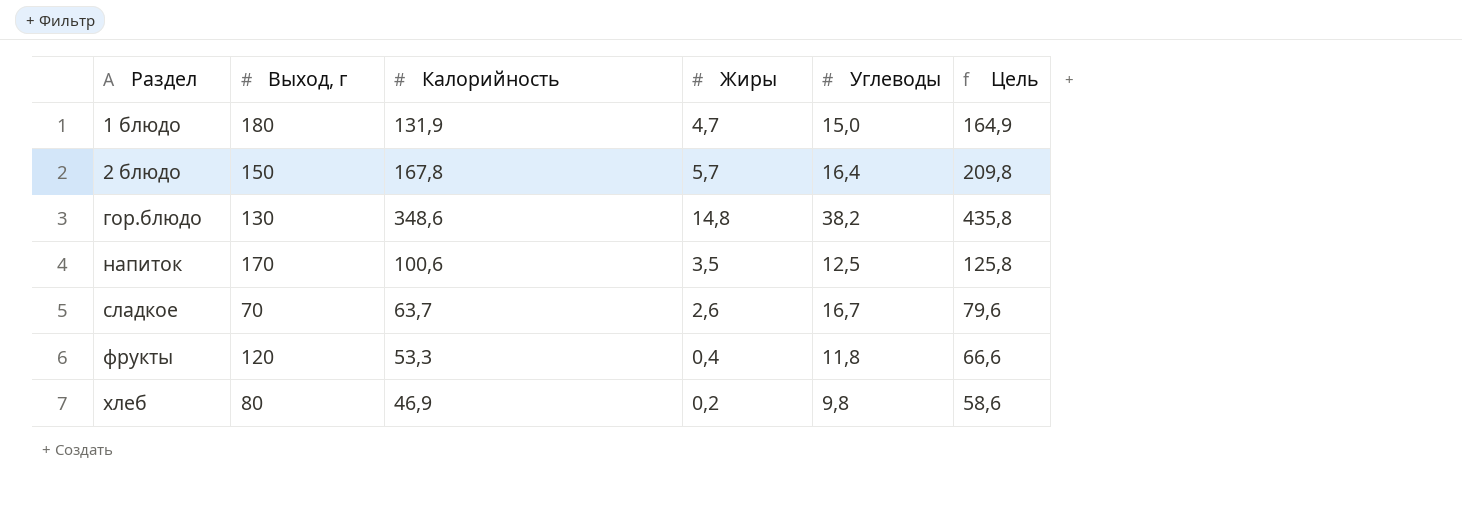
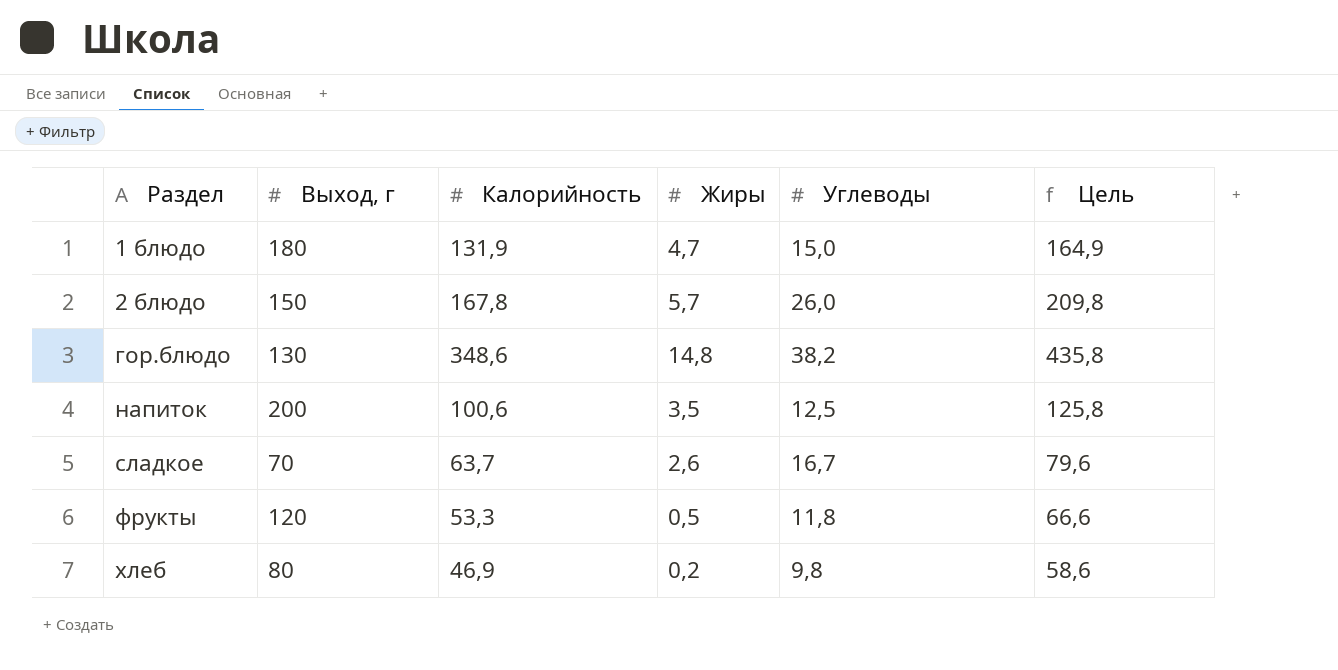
2 блюдо | Углеводы: 16,4 -> 26,0
напиток | Выход, г: 170 -> 200
фрукты | Жиры: 0,4 -> 0,5

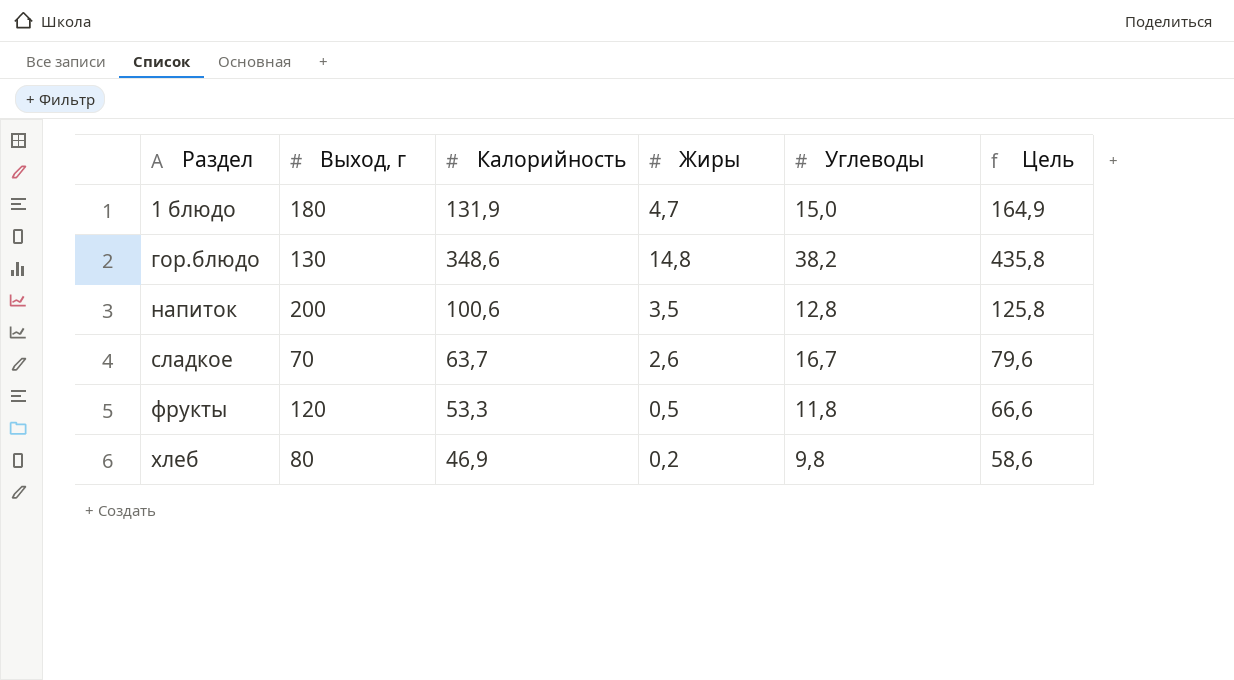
row 2 блюдо: 150 | 167,8 | 5,7 | 26,0 | 209,8 -> none
напиток | Углеводы: 12,5 -> 12,8

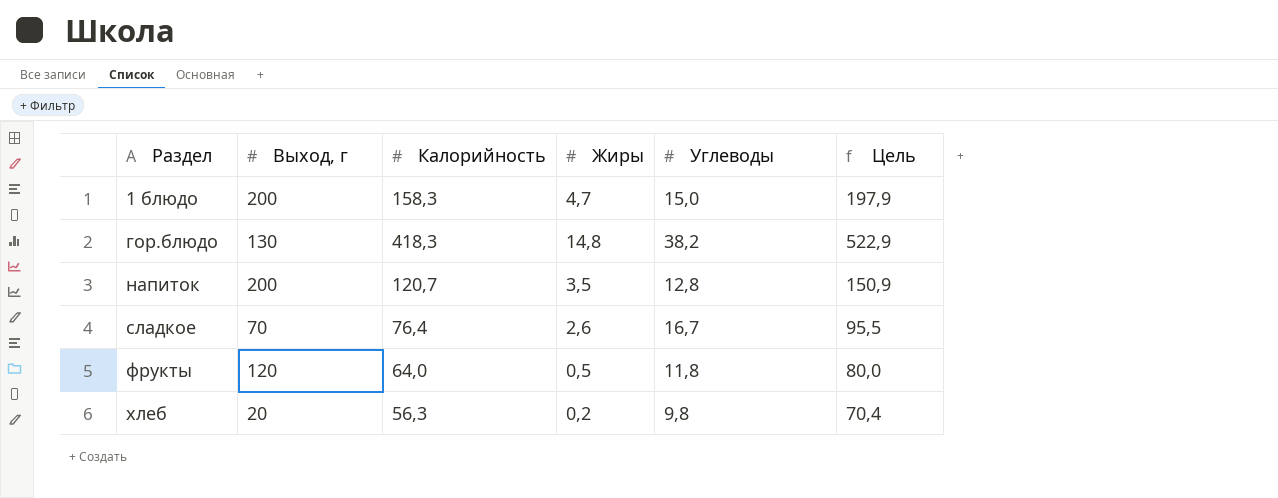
1 блюдо | Выход, г: 180 -> 200
1 блюдо | Калорийность: 131,9 -> 158,3
1 блюдо | Цель: 164,9 -> 197,9
гор.блюдо | Калорийность: 348,6 -> 418,3
гор.блюдо | Цель: 435,8 -> 522,9
напиток | Калорийность: 100,6 -> 120,7
напиток | Цель: 125,8 -> 150,9
сладкое | Калорийность: 63,7 -> 76,4
сладкое | Цель: 79,6 -> 95,5
фрукты | Калорийность: 53,3 -> 64,0
фрукты | Цель: 66,6 -> 80,0
хлеб | Выход, г: 80 -> 20
хлеб | Калорийность: 46,9 -> 56,3
хлеб | Цель: 58,6 -> 70,4

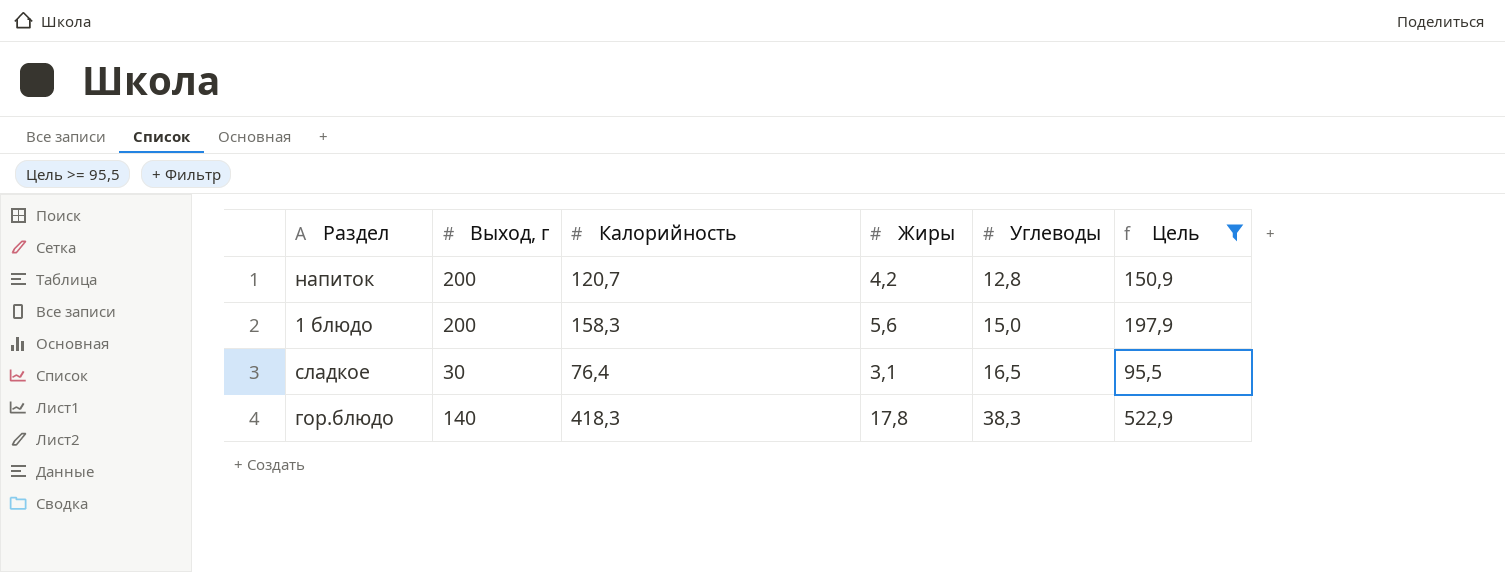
filter: none -> Цель >= 95,5
row order: Раздел ascending -> Углеводы ascending
напиток | Жиры: 3,5 -> 4,2
1 блюдо | Жиры: 4,7 -> 5,6
сладкое | Выход, г: 70 -> 30
сладкое | Жиры: 2,6 -> 3,1
сладкое | Углеводы: 16,7 -> 16,5
гор.блюдо | Выход, г: 130 -> 140
гор.блюдо | Жиры: 14,8 -> 17,8
гор.блюдо | Углеводы: 38,2 -> 38,3

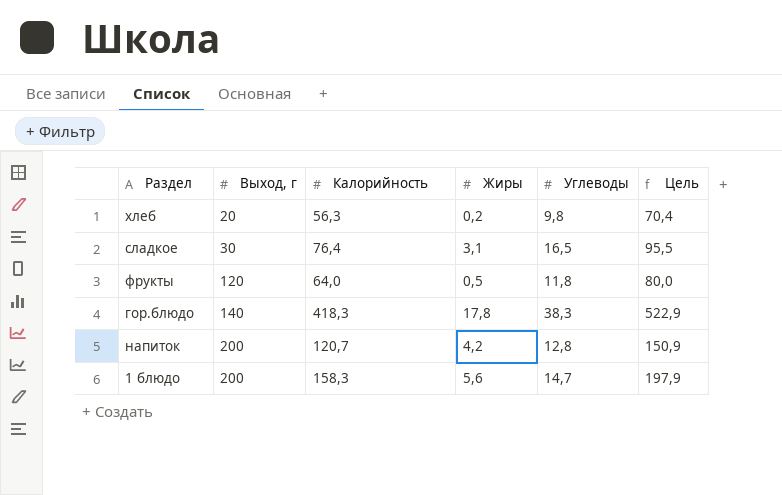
filter: Цель >= 95,5 -> none
row order: Углеводы ascending -> Выход, г ascending
1 блюдо | Углеводы: 15,0 -> 14,7

